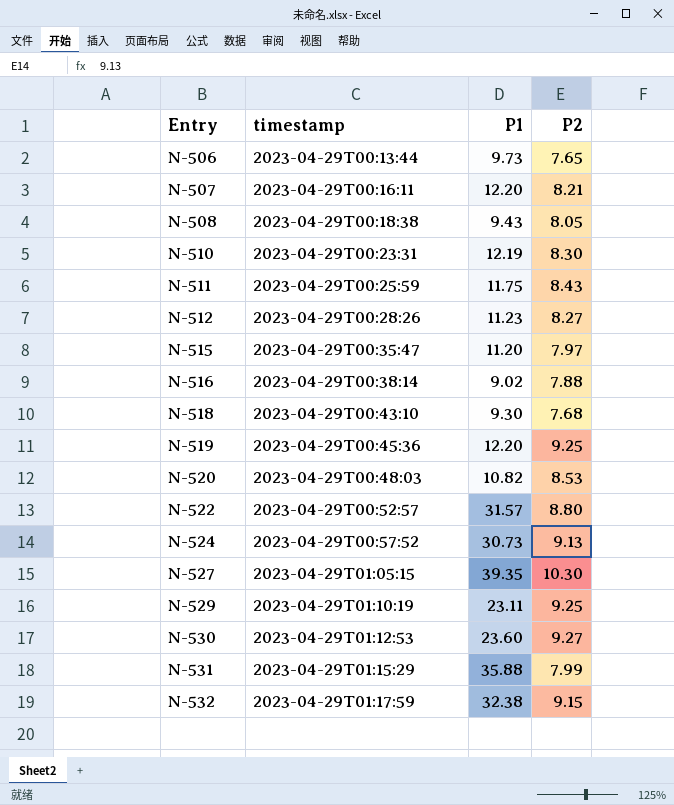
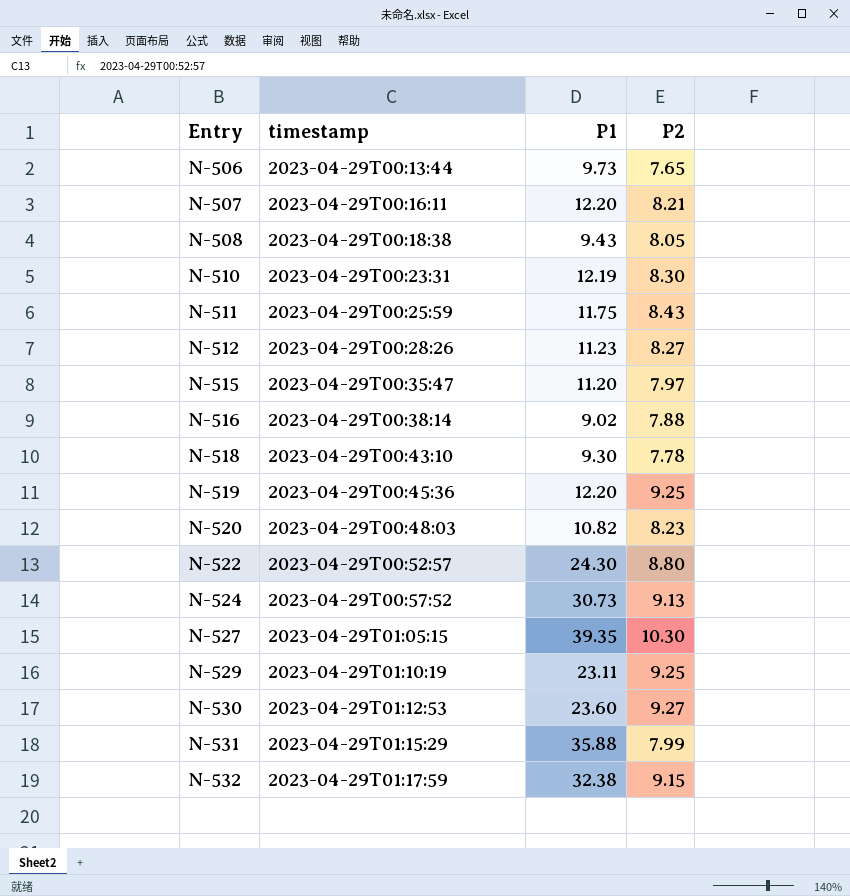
N-518 | P2: 7.68 -> 7.78
N-520 | P2: 8.53 -> 8.23
N-522 | P1: 31.57 -> 24.30

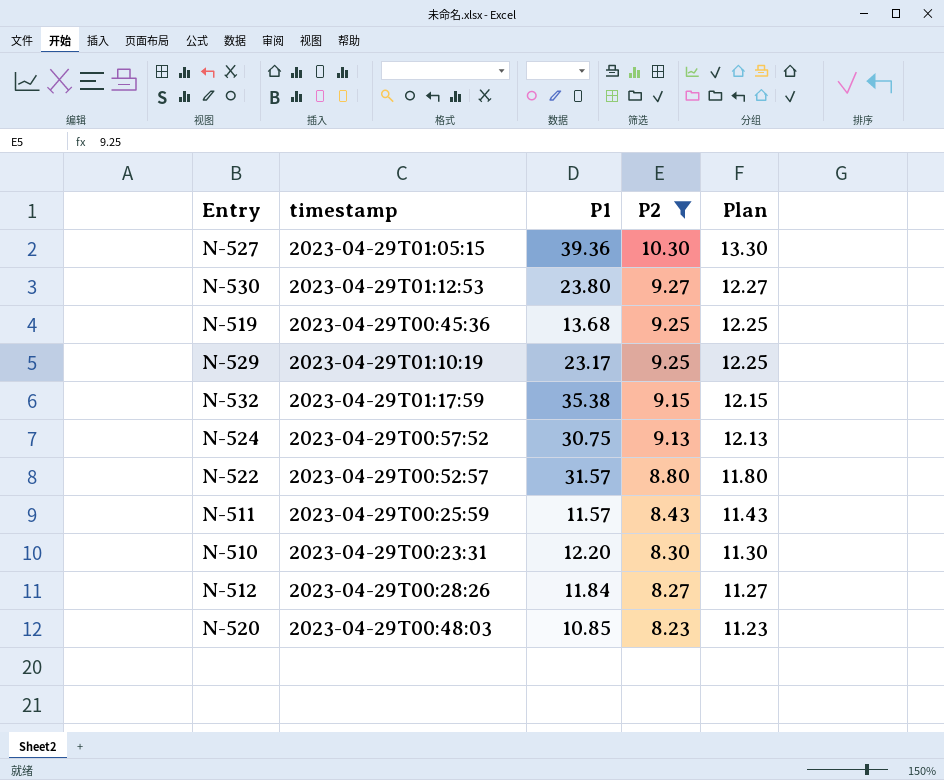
filter: none -> P2 >= 8.23
row order: Entry ascending -> P2 descending
column Plan | formula: none -> [P2] + 3
N-527 | P1: 39.35 -> 39.36
N-530 | P1: 23.60 -> 23.80
N-519 | P1: 12.20 -> 13.68
N-529 | P1: 23.11 -> 23.17
N-532 | P1: 32.38 -> 35.38
N-524 | P1: 30.73 -> 30.75
N-522 | P1: 24.30 -> 31.57
N-511 | P1: 11.75 -> 11.57
N-510 | P1: 12.19 -> 12.20
N-512 | P1: 11.23 -> 11.84
N-520 | P1: 10.82 -> 10.85

